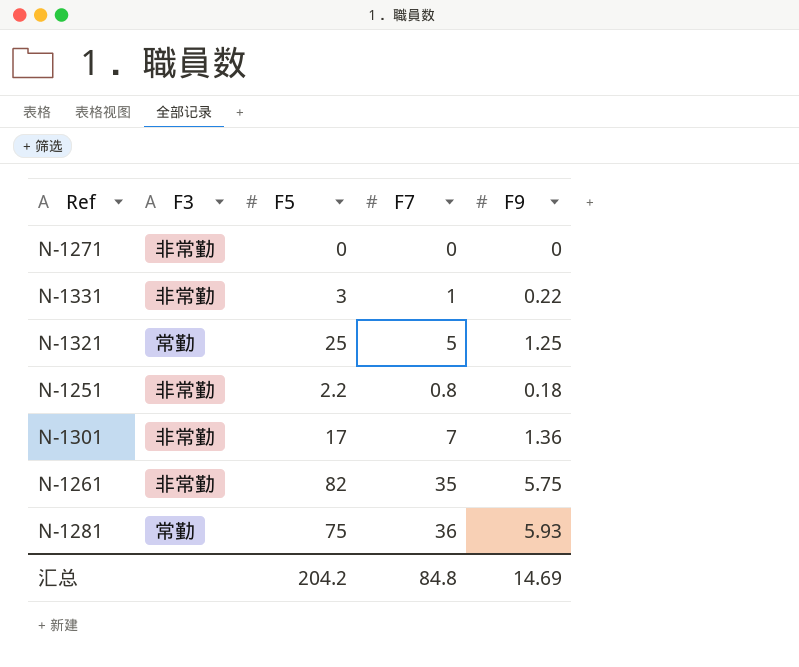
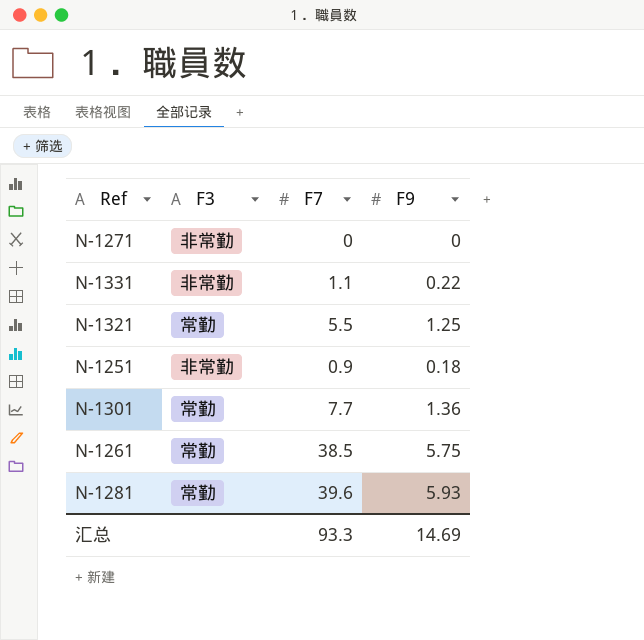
column F5 | position: 3 -> none
N-1331 | F7: 1 -> 1.1
N-1321 | F7: 5 -> 5.5
N-1251 | F7: 0.8 -> 0.9
N-1301 | F3: 非常勤 -> 常勤
N-1301 | F7: 7 -> 7.7
N-1261 | F3: 非常勤 -> 常勤
N-1261 | F7: 35 -> 38.5
N-1281 | F7: 36 -> 39.6
汇总 | F7: 84.8 -> 93.3

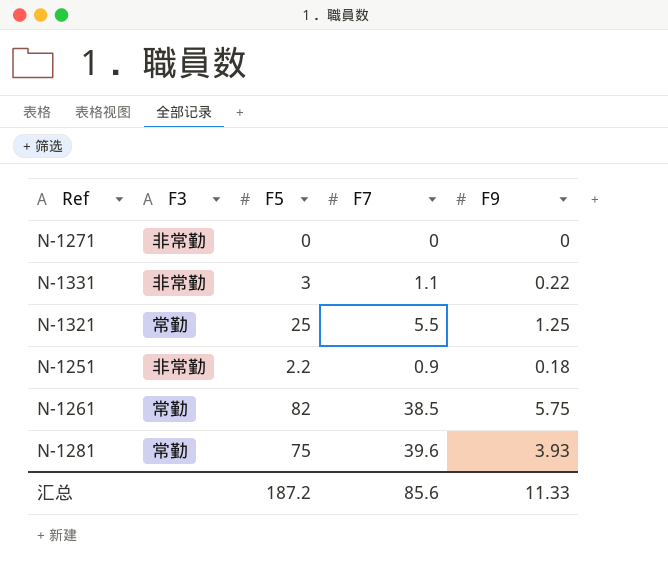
column F5 | position: none -> 3
row N-1301: 常勤 | 7.7 | 1.36 -> none
N-1281 | F9: 5.93 -> 3.93
汇总 | F7: 93.3 -> 85.6
汇总 | F9: 14.69 -> 11.33

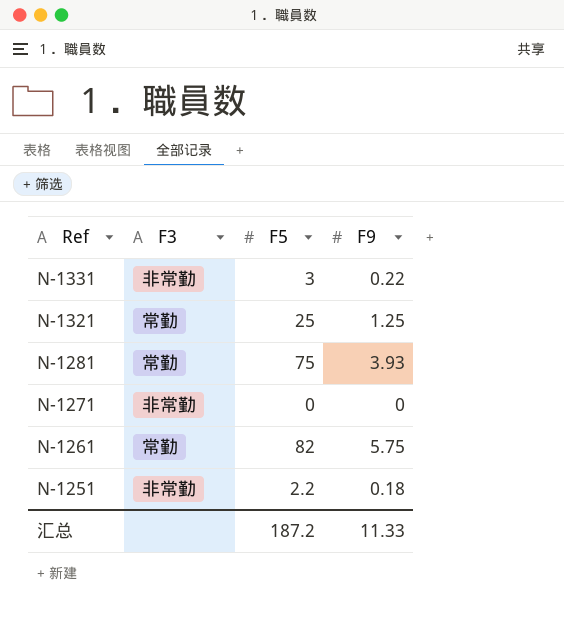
row order: none -> Ref descending
column F7 | position: 4 -> none

